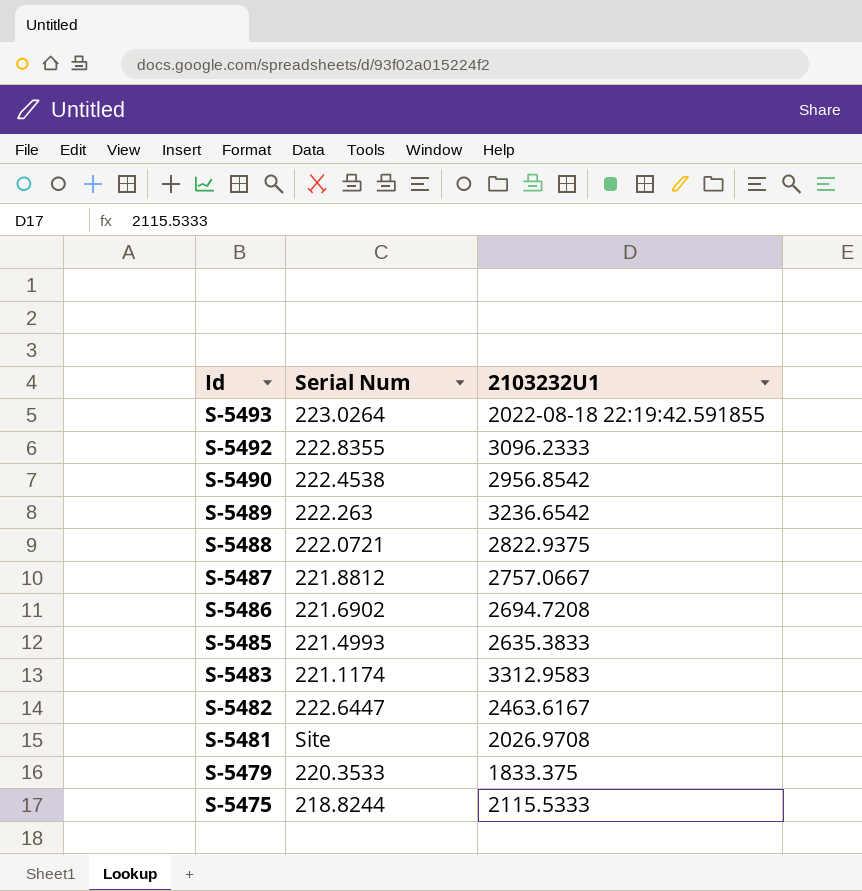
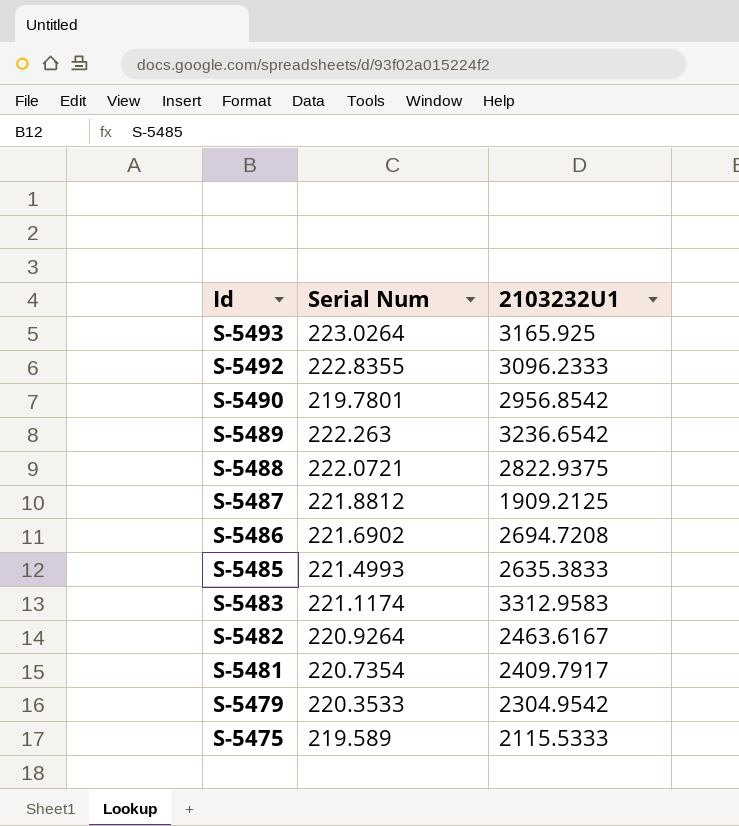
S-5493 | 2103232U1: 2022-08-18 22:19:42.591855 -> 3165.925
S-5490 | Serial Num: 222.4538 -> 219.7801
S-5487 | 2103232U1: 2757.0667 -> 1909.2125
S-5482 | Serial Num: 222.6447 -> 220.9264
S-5481 | Serial Num: Site -> 220.7354
S-5481 | 2103232U1: 2026.9708 -> 2409.7917
S-5479 | 2103232U1: 1833.375 -> 2304.9542
S-5475 | Serial Num: 218.8244 -> 219.589

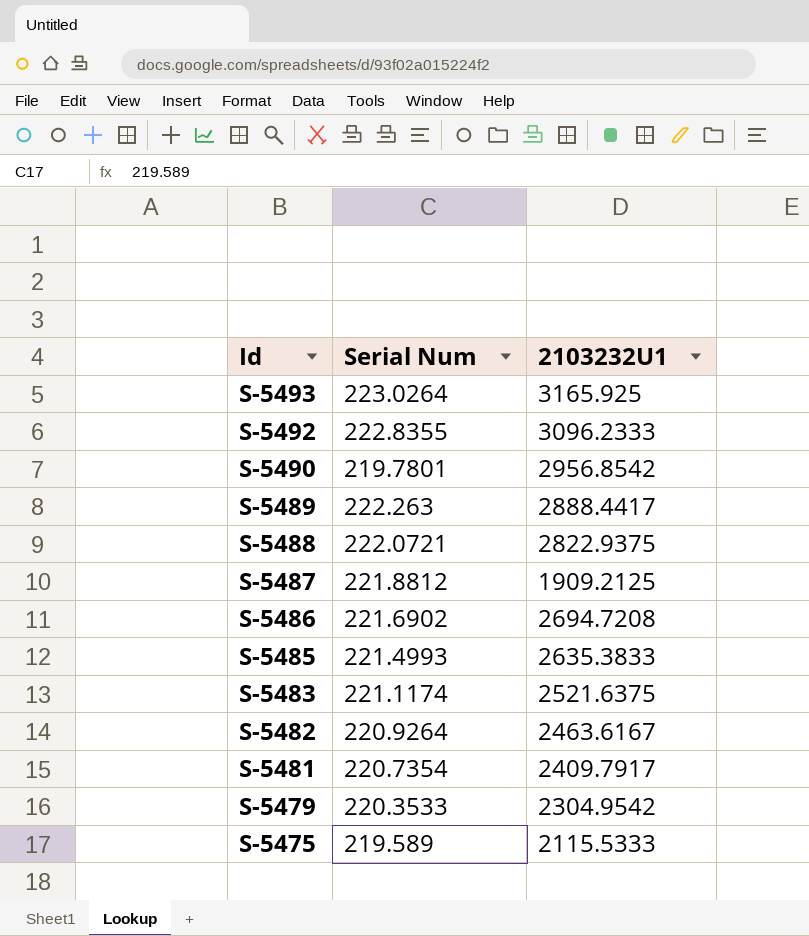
S-5489 | 2103232U1: 3236.6542 -> 2888.4417
S-5483 | 2103232U1: 3312.9583 -> 2521.6375

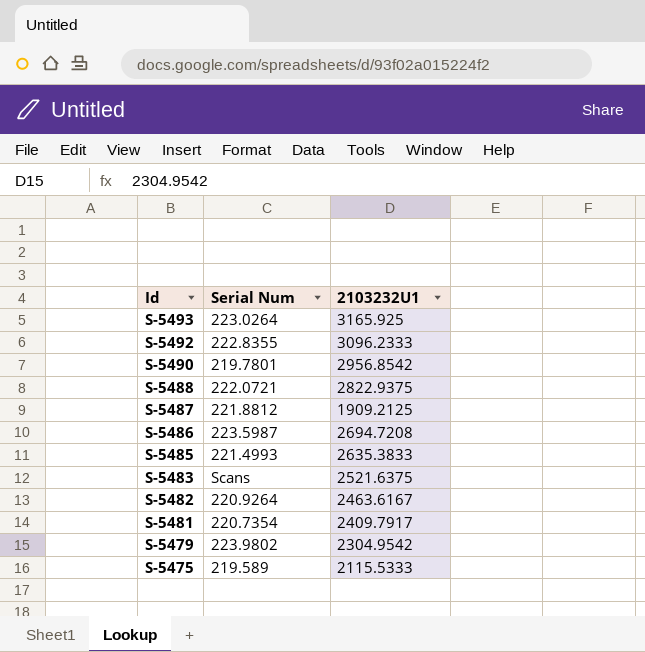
row S-5489: 222.263 | 2888.4417 -> none
S-5486 | Serial Num: 221.6902 -> 223.5987
S-5483 | Serial Num: 221.1174 -> Scans
S-5479 | Serial Num: 220.3533 -> 223.9802

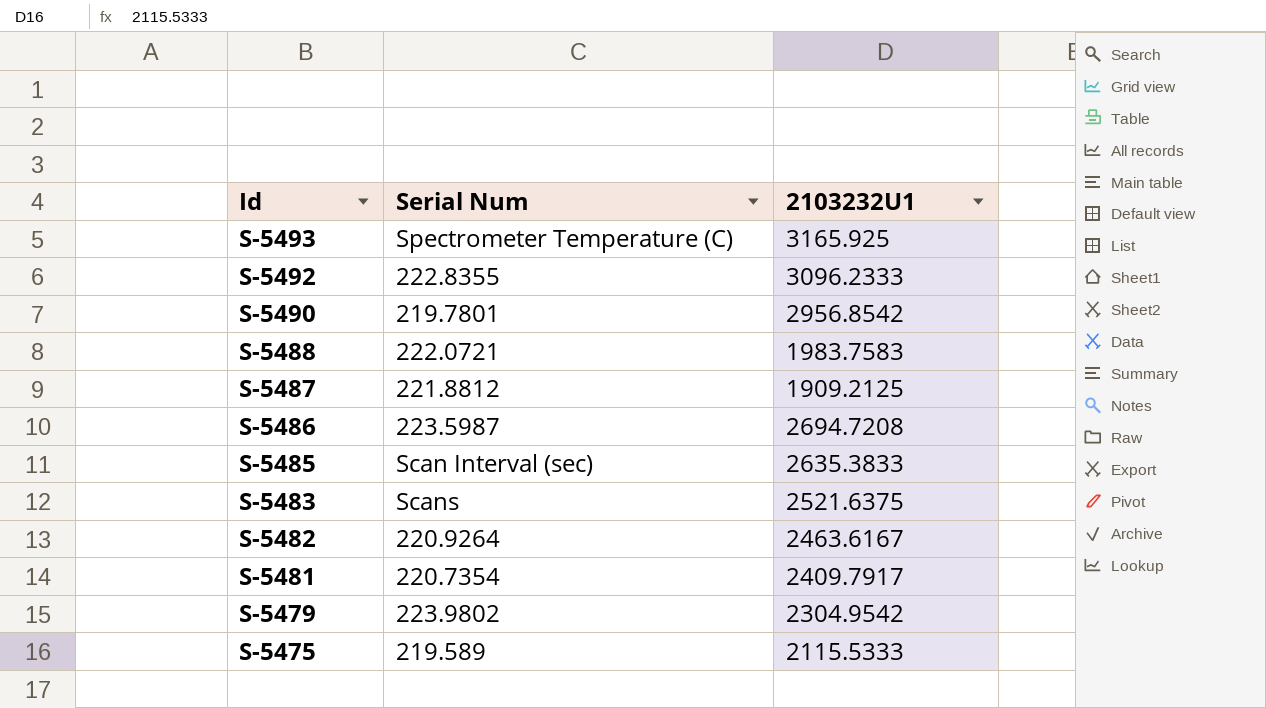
S-5493 | Serial Num: 223.0264 -> Spectrometer Temperature (C)
S-5488 | 2103232U1: 2822.9375 -> 1983.7583
S-5485 | Serial Num: 221.4993 -> Scan Interval (sec)

